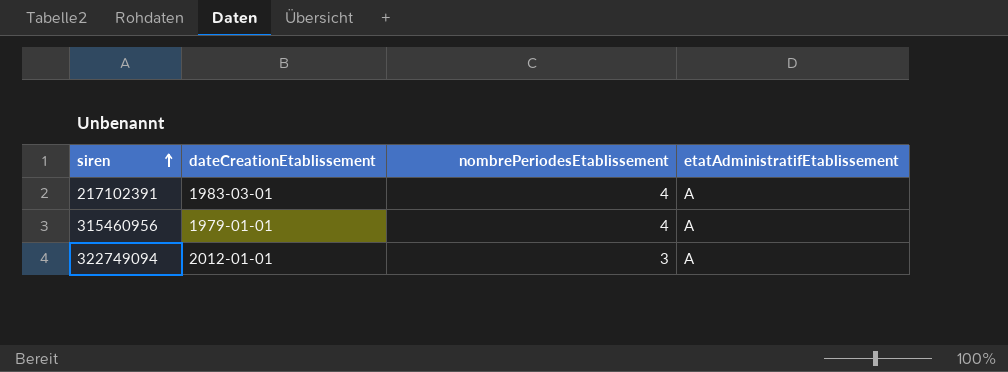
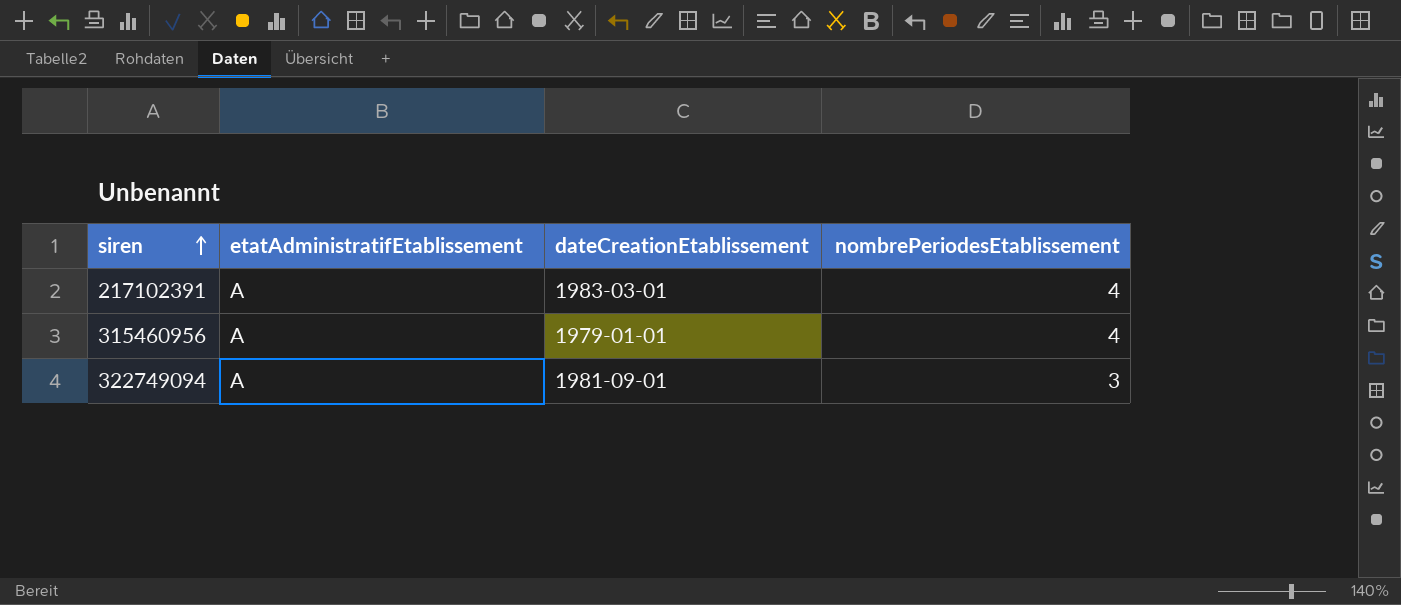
column etatAdministratifEtablissement | position: 4 -> 2
322749094 | dateCreationEtablissement: 2012-01-01 -> 1981-09-01

